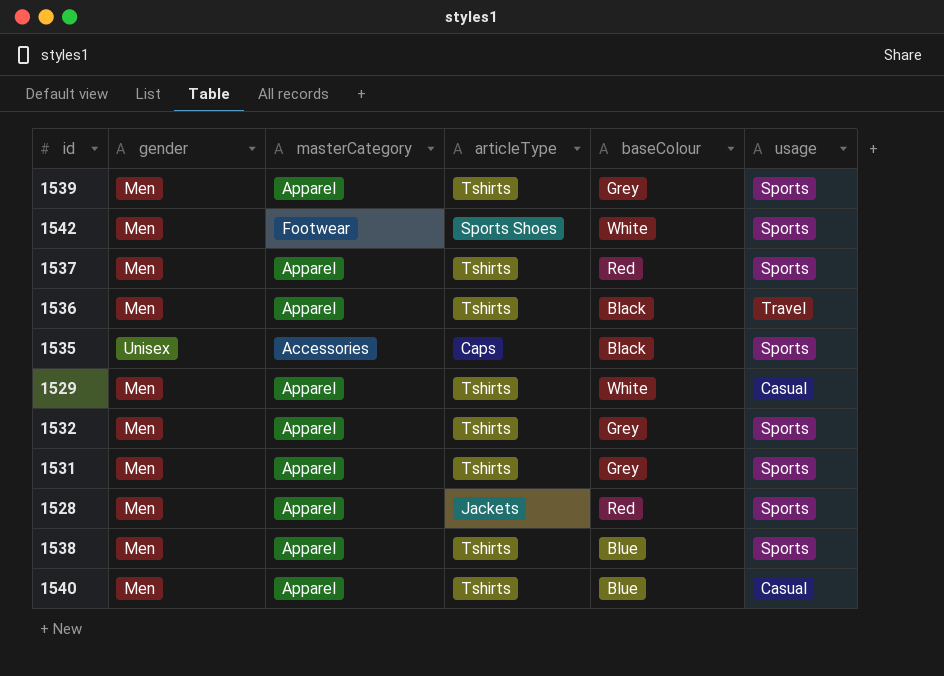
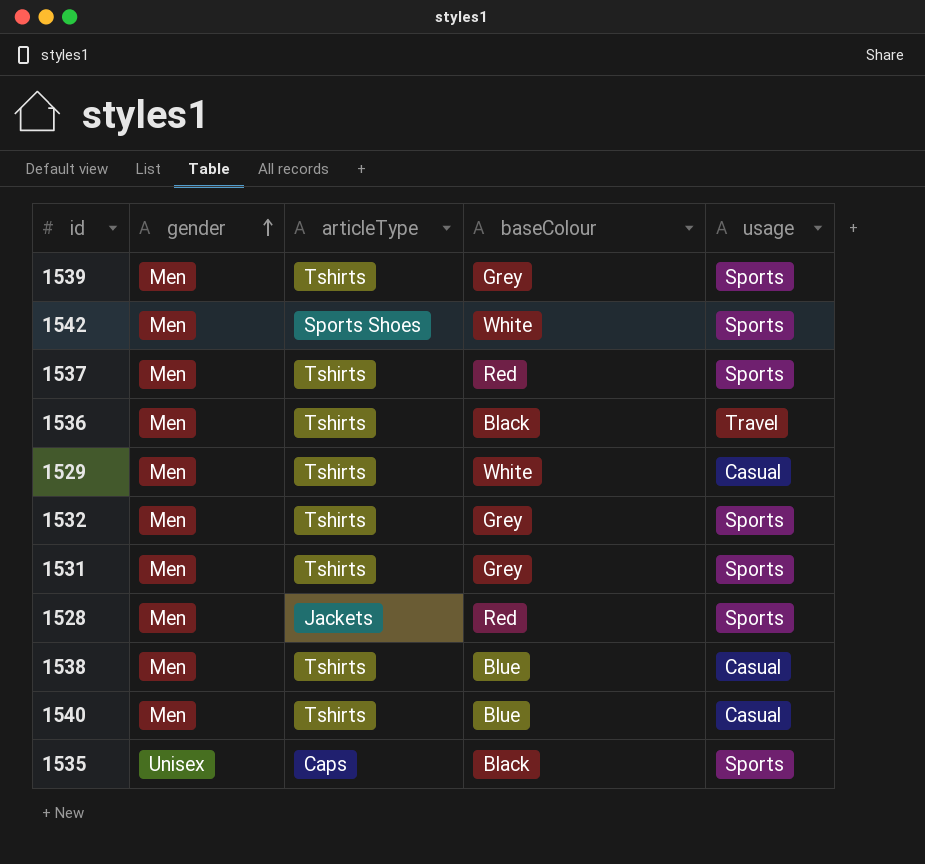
row order: none -> gender ascending
column masterCategory | position: 3 -> none
1538 | usage: Sports -> Casual

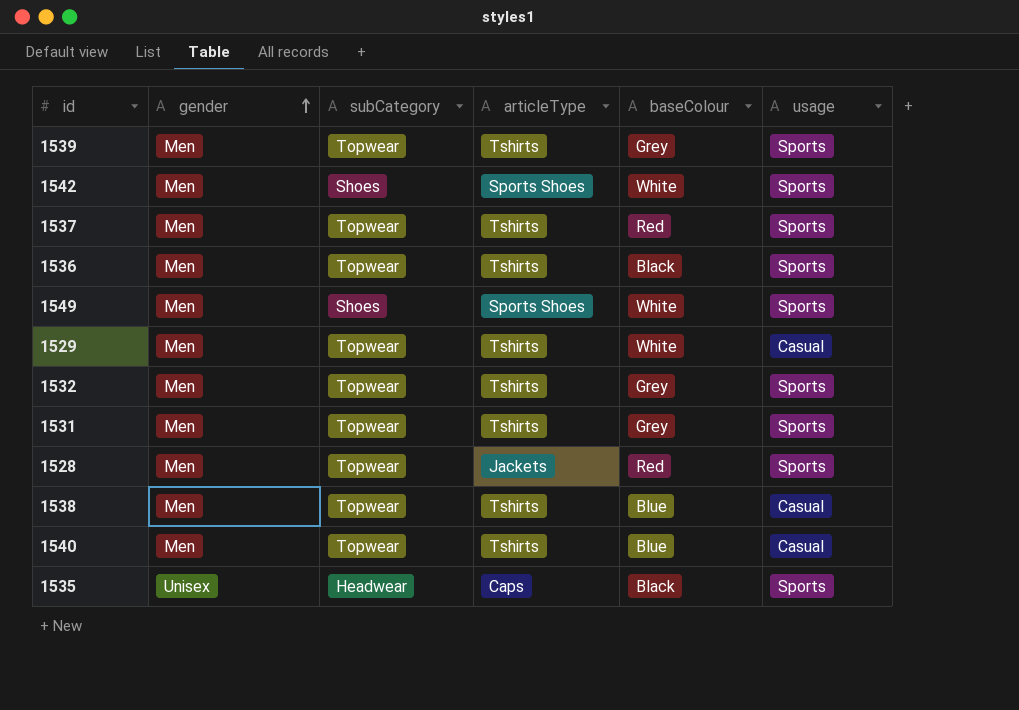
column subCategory | position: none -> 3
1536 | usage: Travel -> Sports
row 1549: none -> Men | Shoes | Sports Shoes | White | Sports

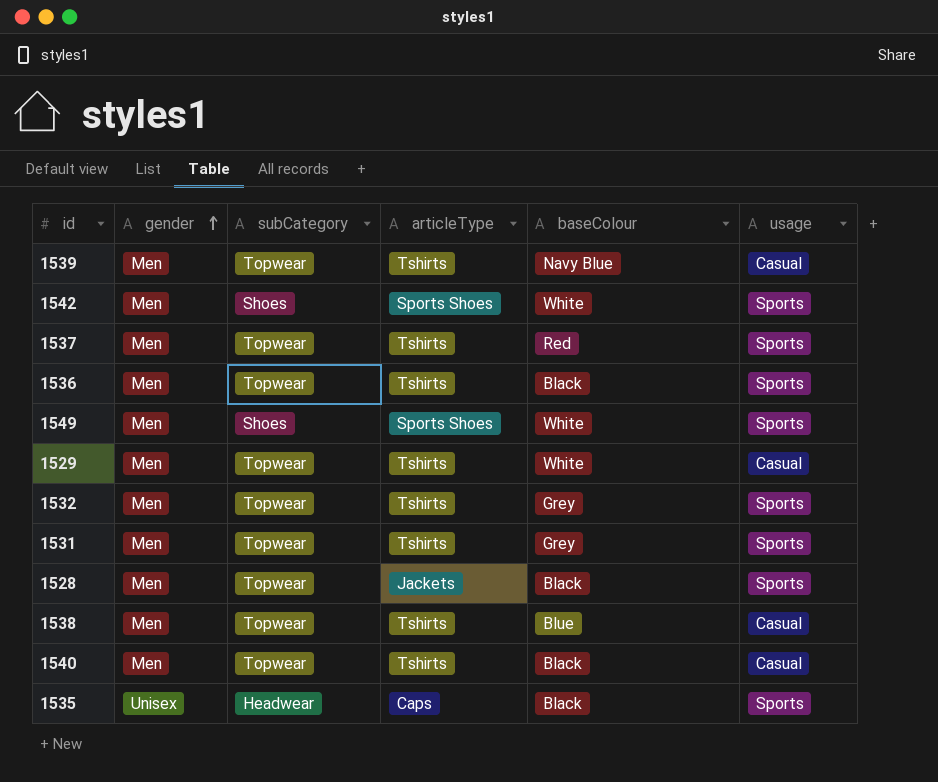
1539 | baseColour: Grey -> Navy Blue
1539 | usage: Sports -> Casual
1528 | baseColour: Red -> Black
1540 | baseColour: Blue -> Black

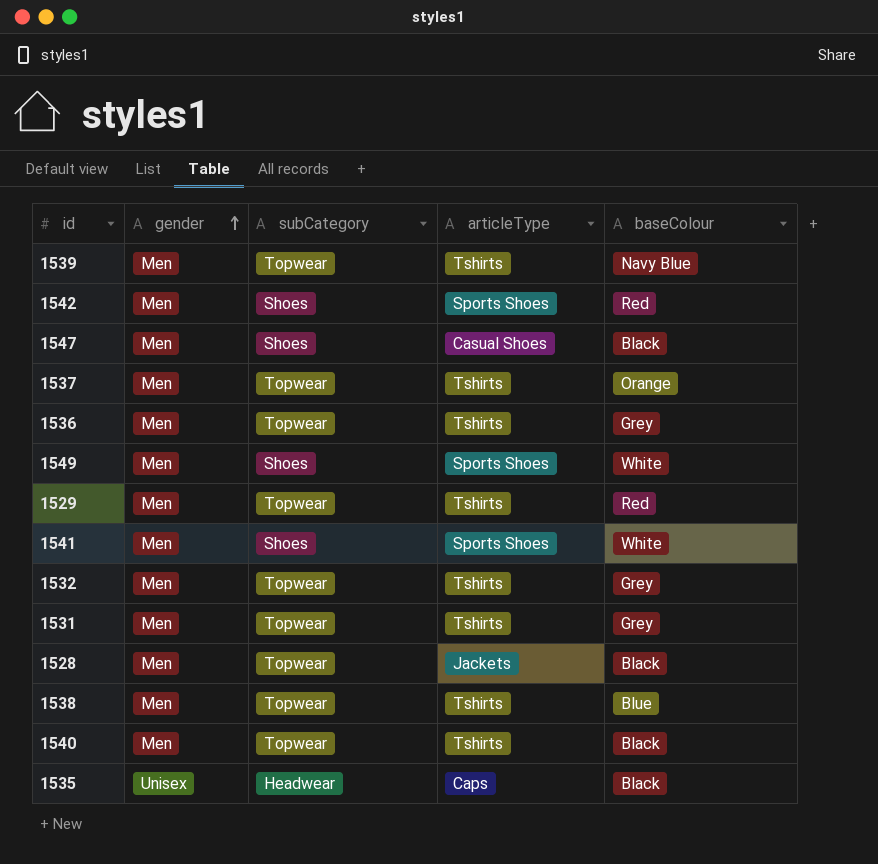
column usage | position: 6 -> none
1542 | baseColour: White -> Red
row 1547: none -> Men | Shoes | Casual Shoes | Black
1537 | baseColour: Red -> Orange
1536 | baseColour: Black -> Grey
1529 | baseColour: White -> Red
row 1541: none -> Men | Shoes | Sports Shoes | White

